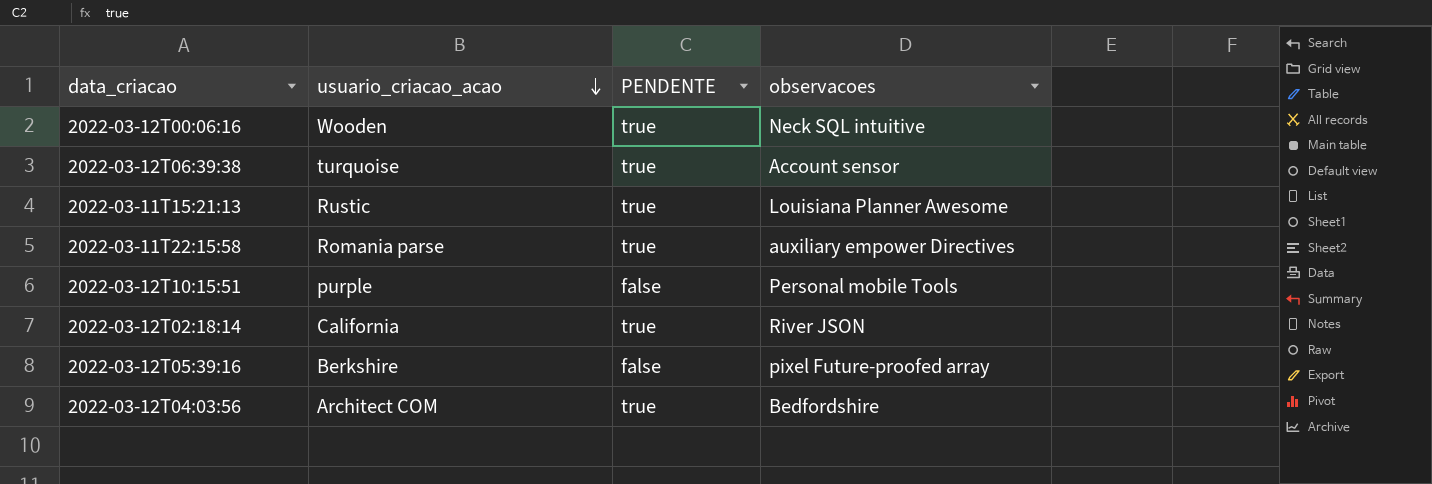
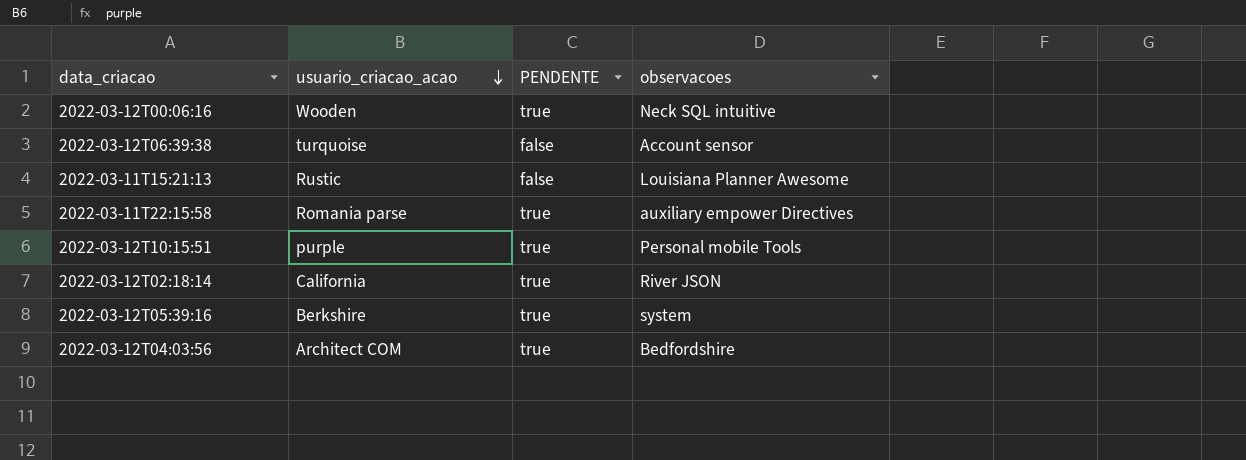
2022-03-12T06:39:38 | PENDENTE: true -> false
2022-03-11T15:21:13 | PENDENTE: true -> false
2022-03-12T10:15:51 | PENDENTE: false -> true
2022-03-12T05:39:16 | PENDENTE: false -> true
2022-03-12T05:39:16 | observacoes: pixel Future-proofed array -> system

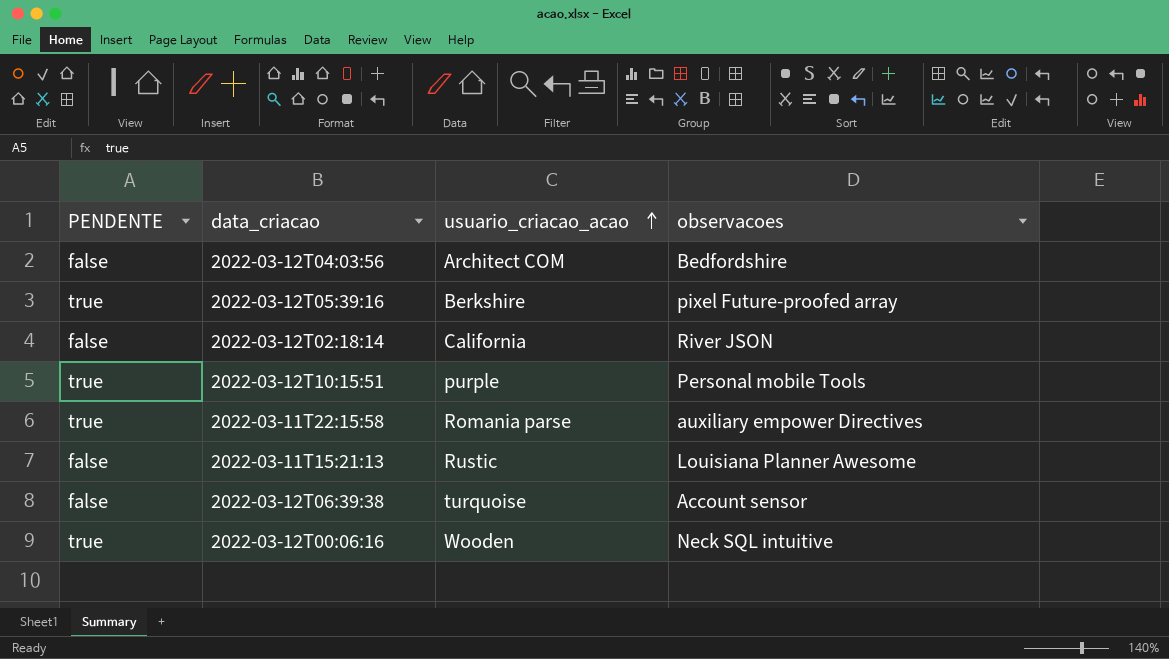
row order: usuario_criacao_acao descending -> usuario_criacao_acao ascending
column PENDENTE | position: 3 -> 1
2022-03-12T04:03:56 | PENDENTE: true -> false
2022-03-12T05:39:16 | observacoes: system -> pixel Future-proofed array
2022-03-12T02:18:14 | PENDENTE: true -> false

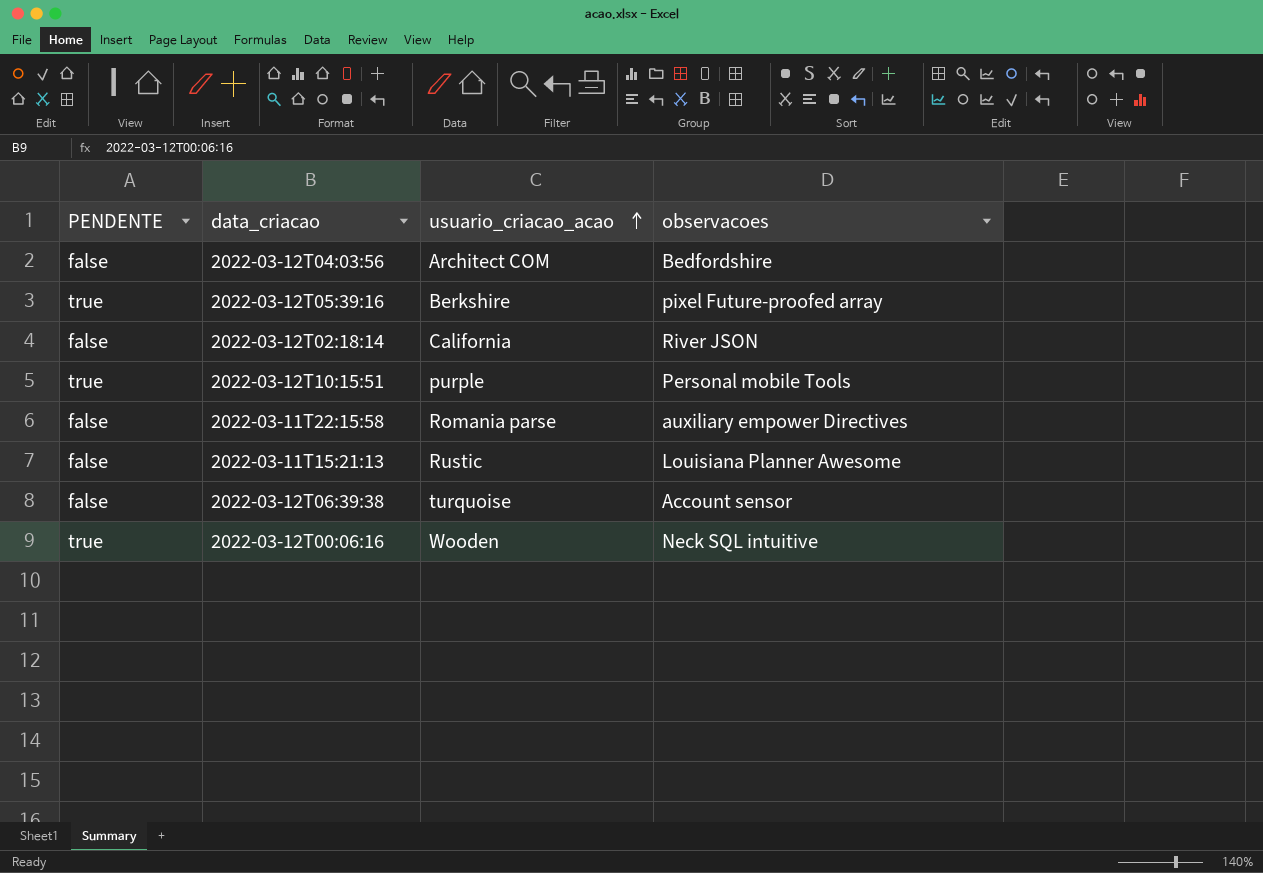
2022-03-11T22:15:58 | PENDENTE: true -> false

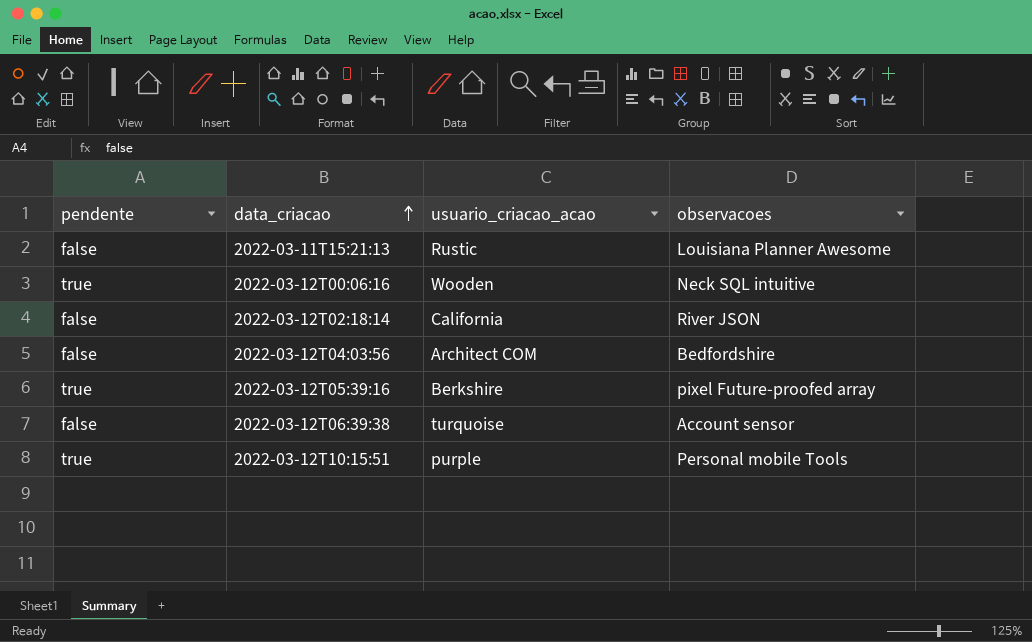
row order: usuario_criacao_acao ascending -> data_criacao ascending
column name: PENDENTE -> pendente
row 2022-03-11T22:15:58: false | Romania parse | auxiliary empower Directives -> none

